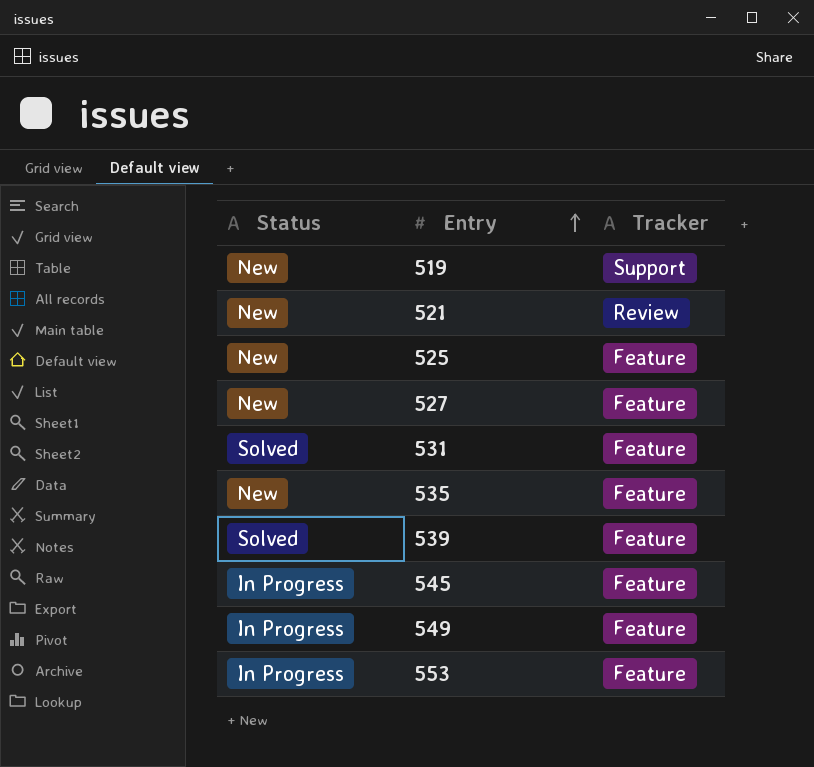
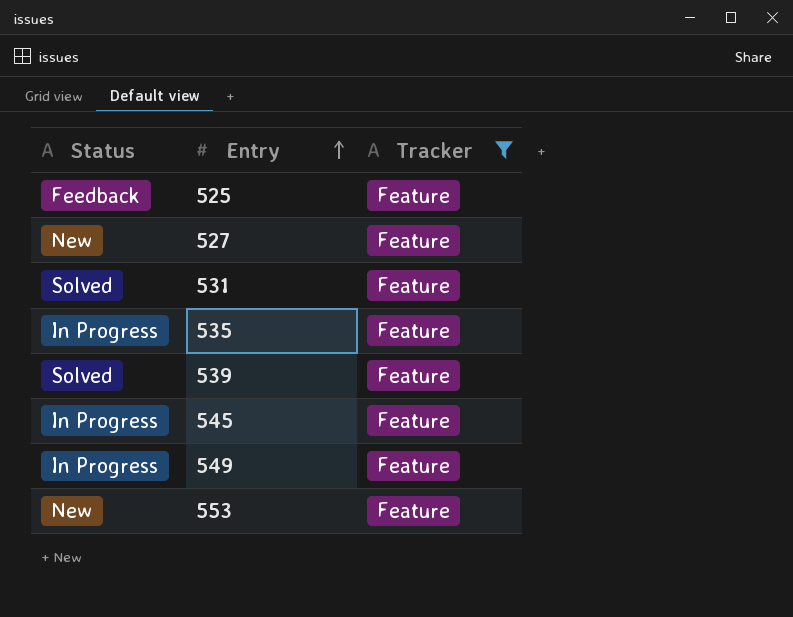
filter: none -> Tracker = Feature
525 | Status: New -> Feedback
535 | Status: New -> In Progress
553 | Status: In Progress -> New

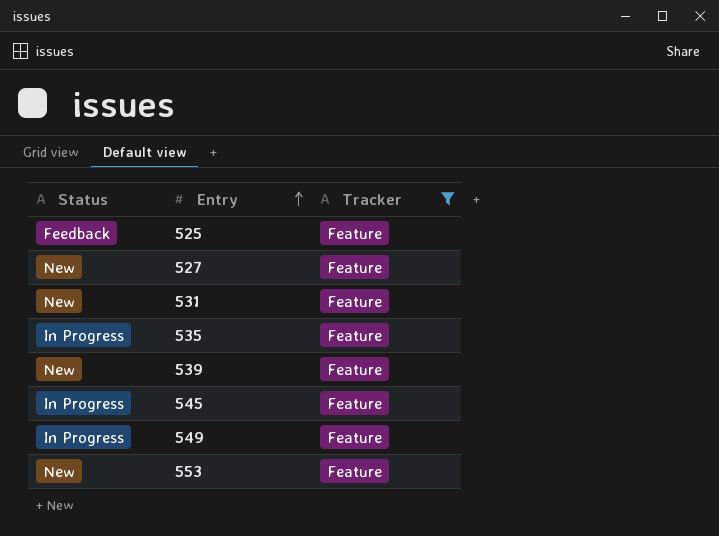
531 | Status: Solved -> New
539 | Status: Solved -> New

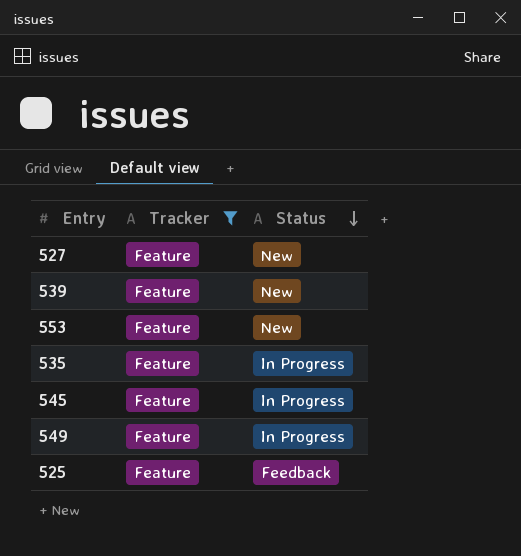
row order: Entry ascending -> Status descending
column Status | position: 1 -> 3
row 531: New | Feature -> none

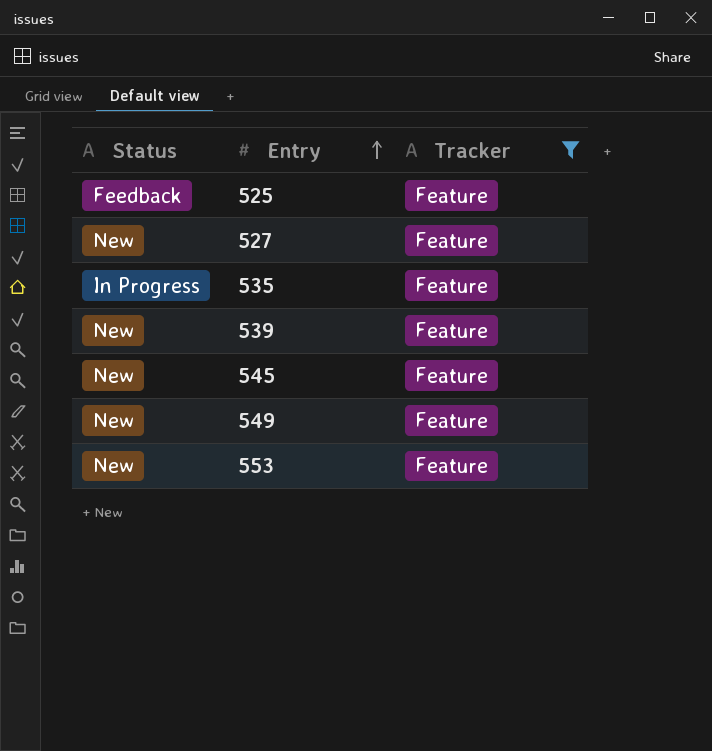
row order: Status descending -> Entry ascending
column Status | position: 3 -> 1
545 | Status: In Progress -> New
549 | Status: In Progress -> New

